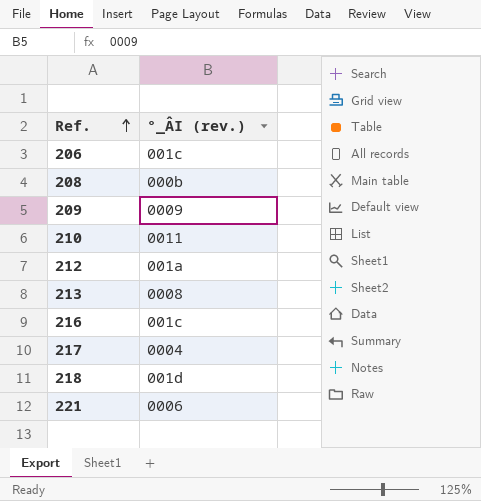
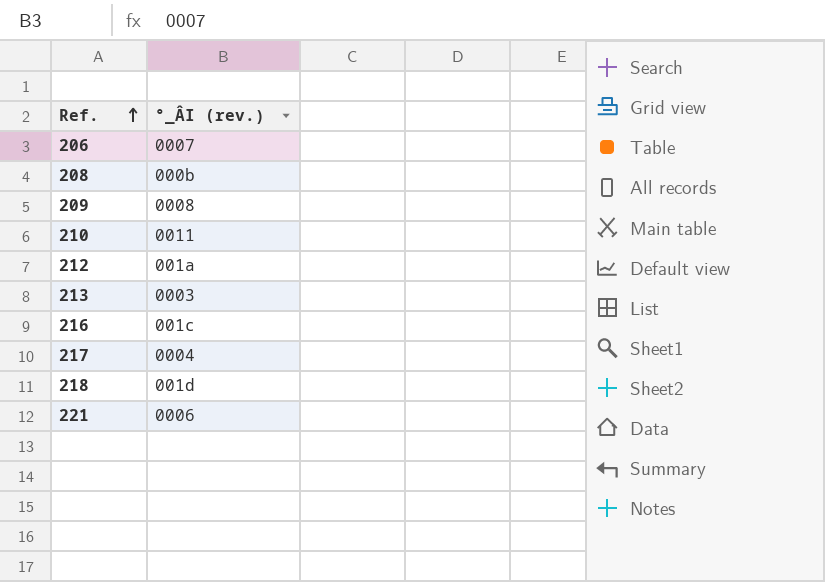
206 | °_ÂI (rev.): 001c -> 0007
209 | °_ÂI (rev.): 0009 -> 0008
213 | °_ÂI (rev.): 0008 -> 0003

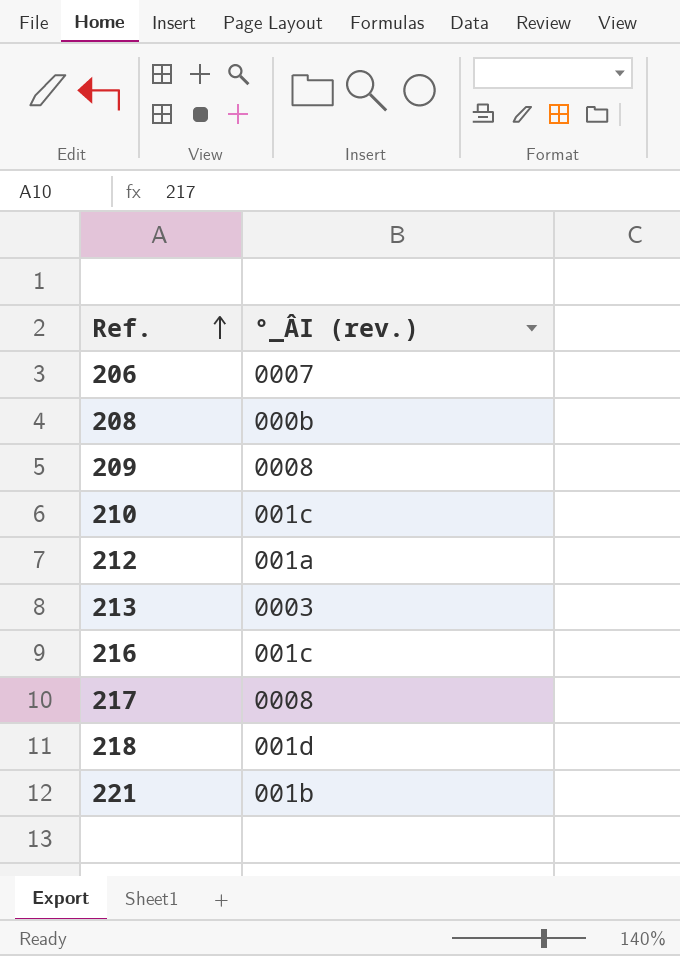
210 | °_ÂI (rev.): 0011 -> 001c
217 | °_ÂI (rev.): 0004 -> 0008
221 | °_ÂI (rev.): 0006 -> 001b

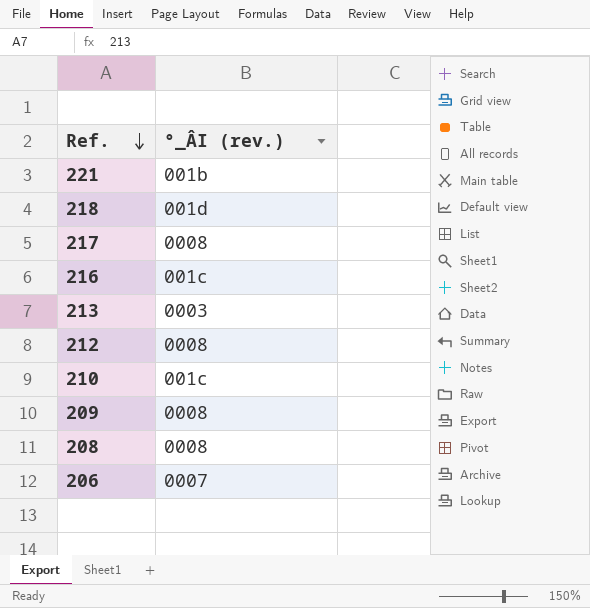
row order: Ref. ascending -> Ref. descending
212 | °_ÂI (rev.): 001a -> 0008
208 | °_ÂI (rev.): 000b -> 0008

